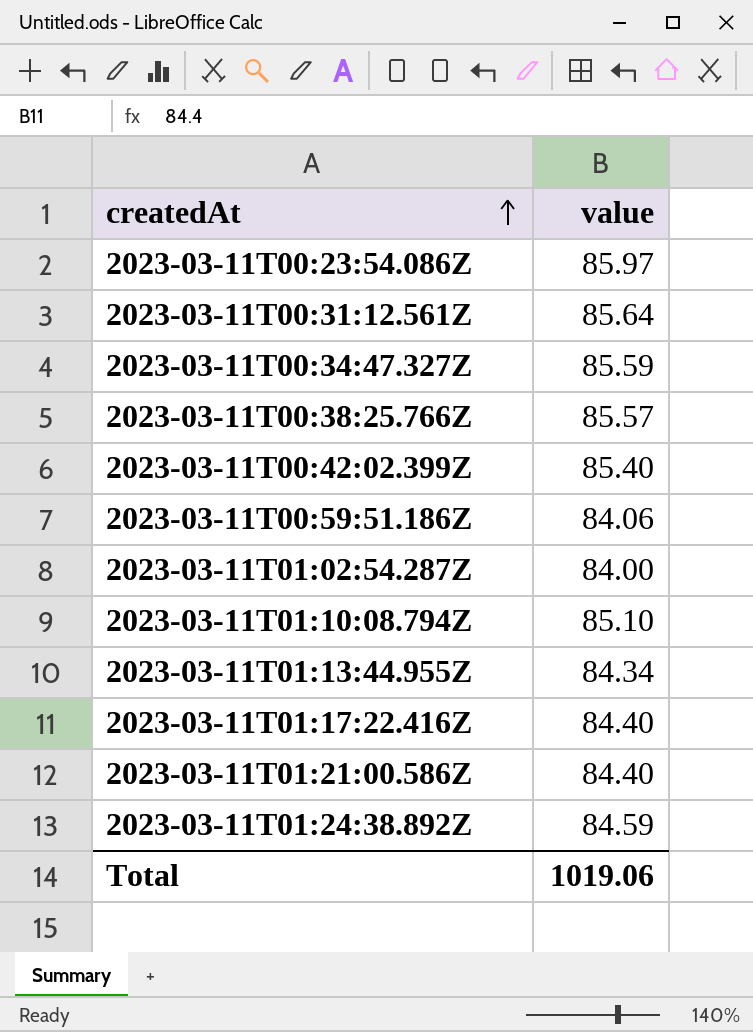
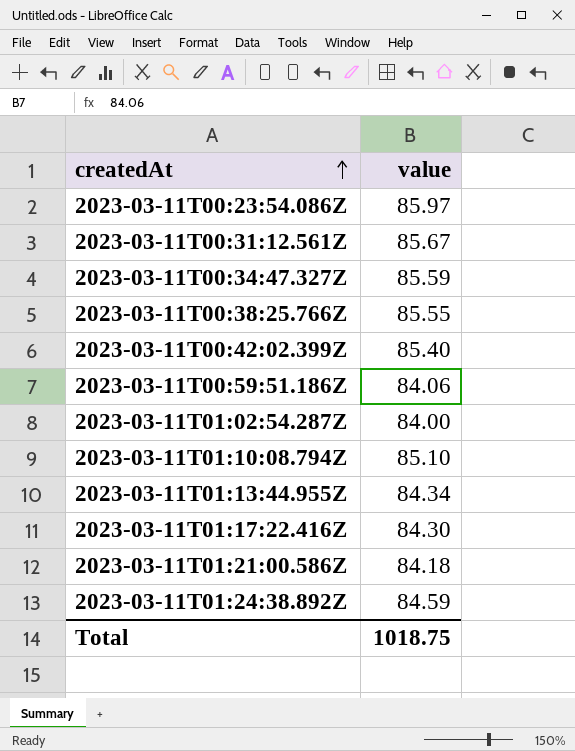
2023-03-11T00:31:12.561Z | value: 85.64 -> 85.67
2023-03-11T00:38:25.766Z | value: 85.57 -> 85.55
2023-03-11T01:17:22.416Z | value: 84.40 -> 84.30
2023-03-11T01:21:00.586Z | value: 84.40 -> 84.18
Total | value: 1019.06 -> 1018.75

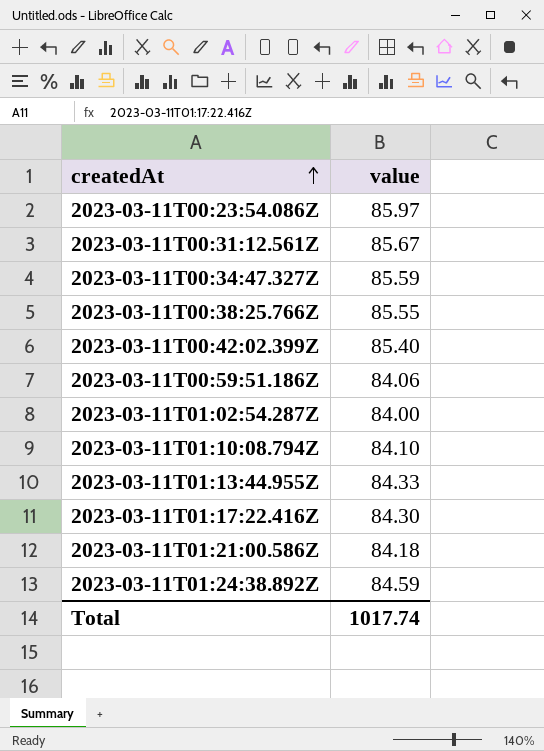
2023-03-11T01:10:08.794Z | value: 85.10 -> 84.10
2023-03-11T01:13:44.955Z | value: 84.34 -> 84.33
Total | value: 1018.75 -> 1017.74

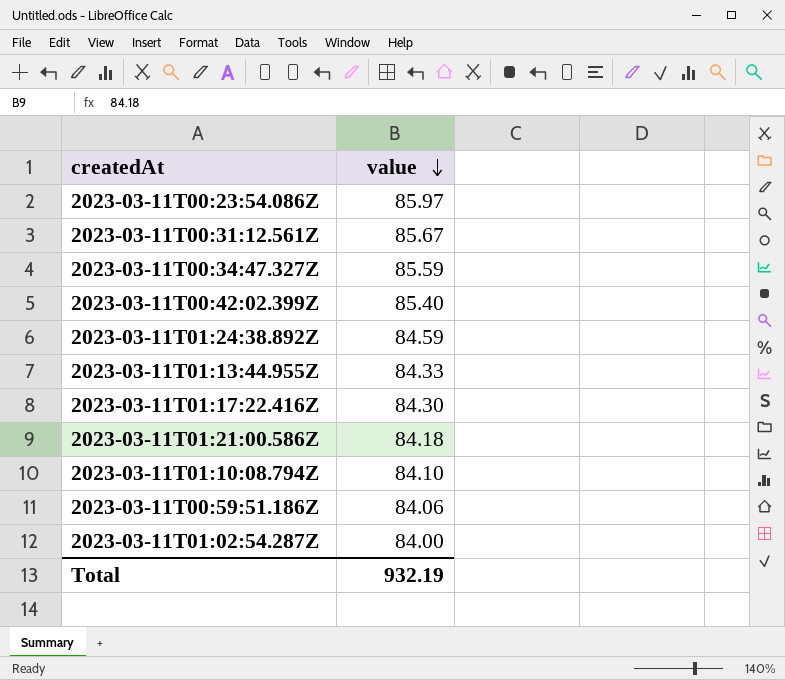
row order: createdAt ascending -> value descending
row 2023-03-11T00:38:25.766Z: 85.55 -> none
Total | value: 1017.74 -> 932.19

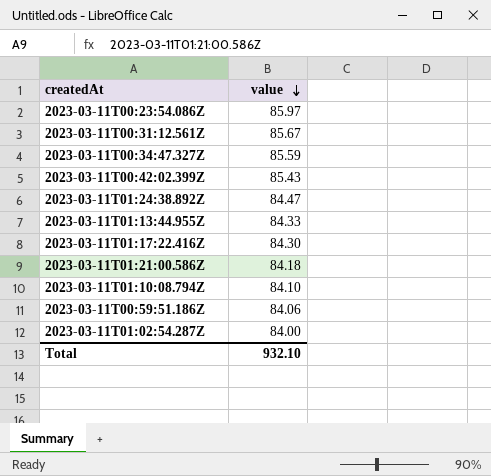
2023-03-11T00:42:02.399Z | value: 85.40 -> 85.43
2023-03-11T01:24:38.892Z | value: 84.59 -> 84.47
Total | value: 932.19 -> 932.10

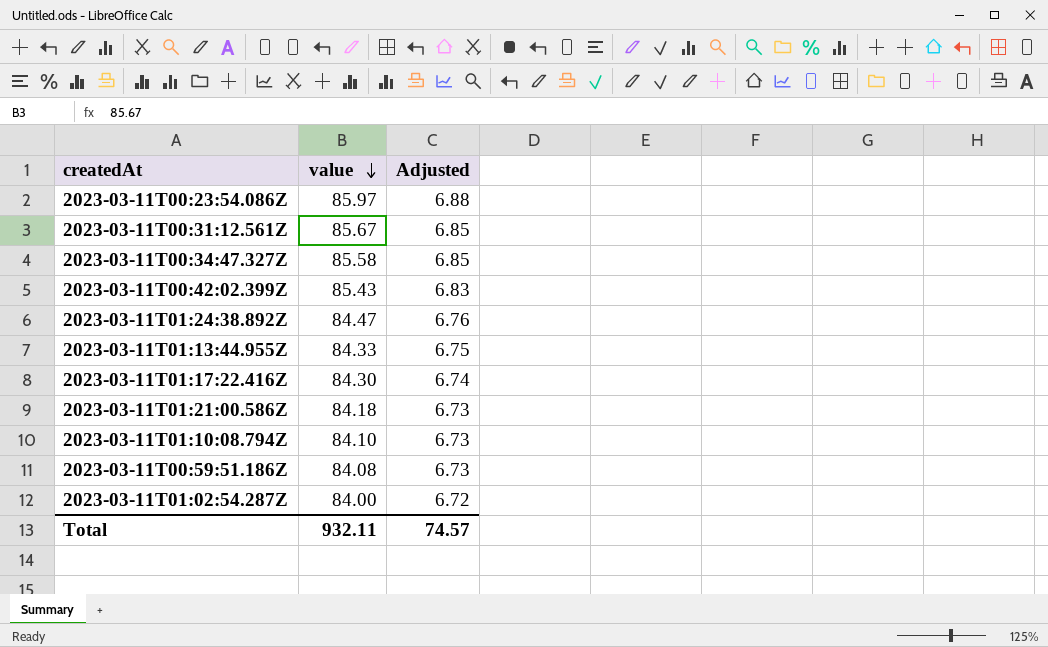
column Adjusted | formula: none -> [value] * 0.08
2023-03-11T00:34:47.327Z | value: 85.59 -> 85.58
2023-03-11T00:59:51.186Z | value: 84.06 -> 84.08
Total | value: 932.10 -> 932.11

